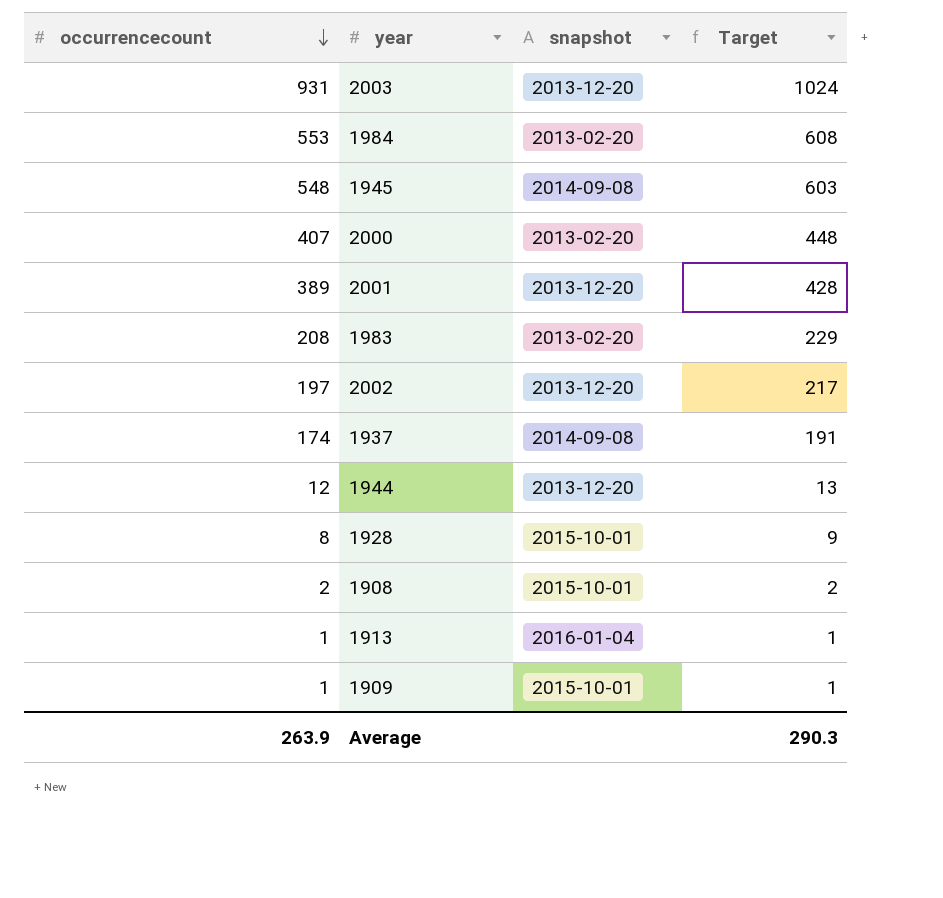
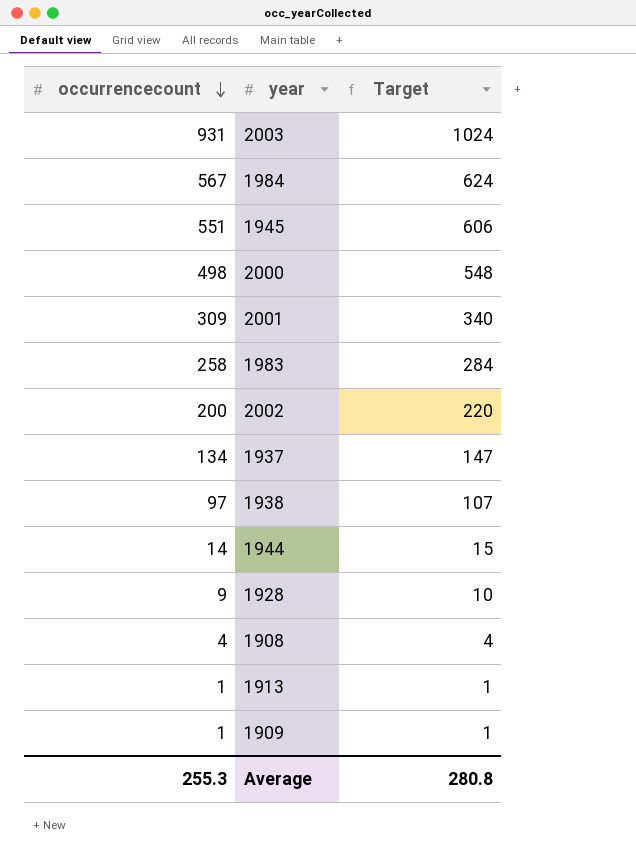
column snapshot | position: 3 -> none
1984 | occurrencecount: 553 -> 567
1984 | Target: 608 -> 624
1945 | occurrencecount: 548 -> 551
1945 | Target: 603 -> 606
2000 | occurrencecount: 407 -> 498
2000 | Target: 448 -> 548
2001 | occurrencecount: 389 -> 309
2001 | Target: 428 -> 340
1983 | occurrencecount: 208 -> 258
1983 | Target: 229 -> 284
2002 | occurrencecount: 197 -> 200
2002 | Target: 217 -> 220
1937 | occurrencecount: 174 -> 134
1937 | Target: 191 -> 147
row 1938: none -> 97 | 107
1944 | occurrencecount: 12 -> 14
1944 | Target: 13 -> 15
1928 | occurrencecount: 8 -> 9
1928 | Target: 9 -> 10
1908 | occurrencecount: 2 -> 4
1908 | Target: 2 -> 4
Average | occurrencecount: 263.9 -> 255.3
Average | Target: 290.3 -> 280.8

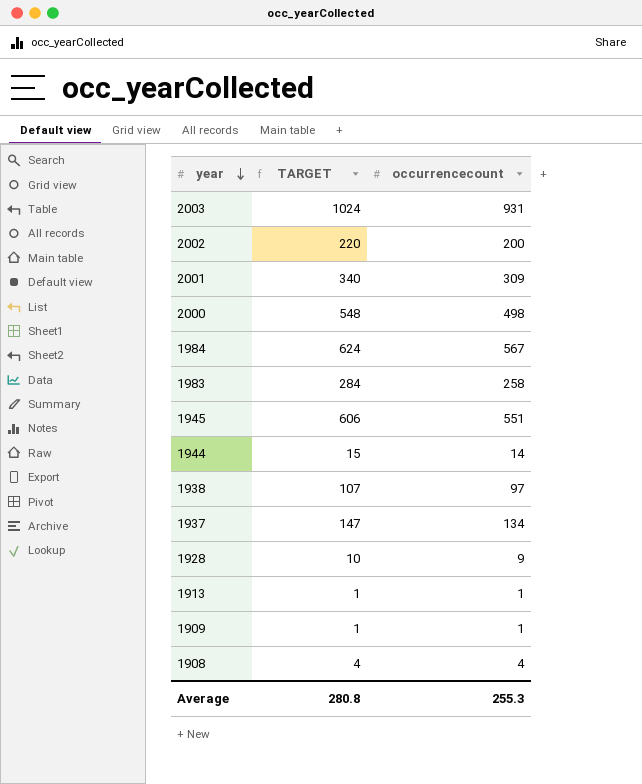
row order: occurrencecount descending -> year descending
column name: Target -> TARGET
column occurrencecount | position: 1 -> 3

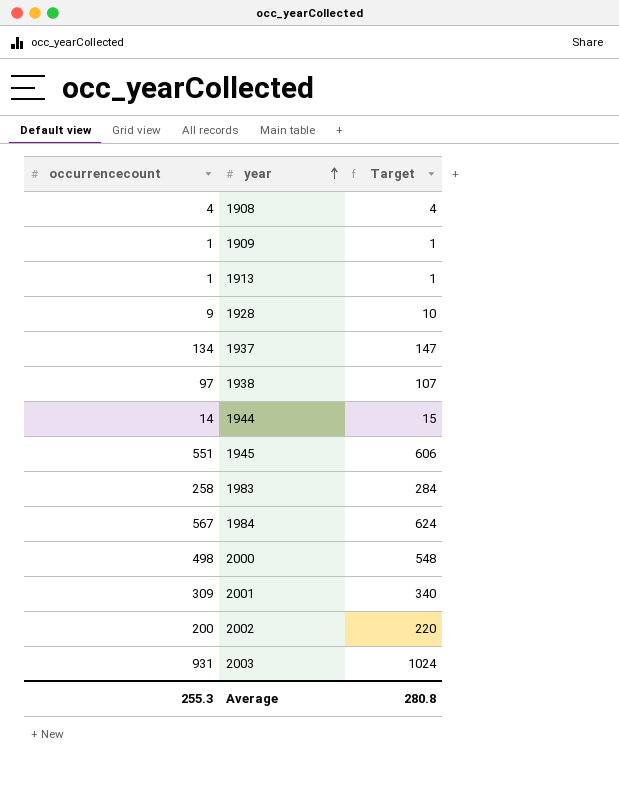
row order: year descending -> year ascending
column occurrencecount | position: 3 -> 1
column name: TARGET -> Target

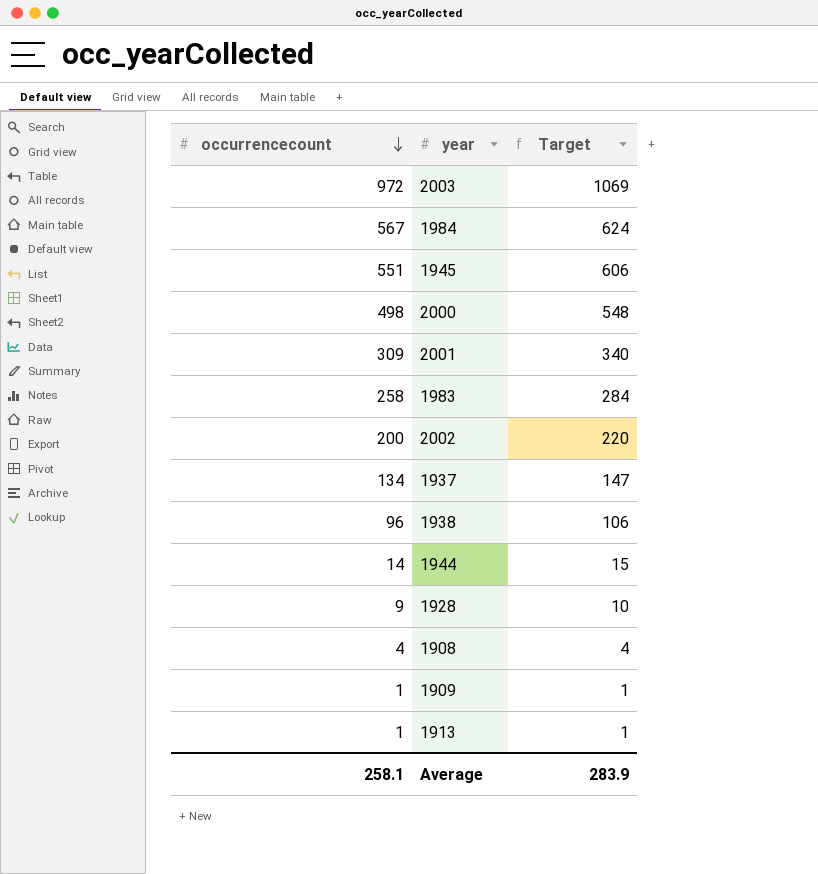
row order: year ascending -> occurrencecount descending
2003 | occurrencecount: 931 -> 972
2003 | Target: 1024 -> 1069
1938 | occurrencecount: 97 -> 96
1938 | Target: 107 -> 106
Average | occurrencecount: 255.3 -> 258.1
Average | Target: 280.8 -> 283.9

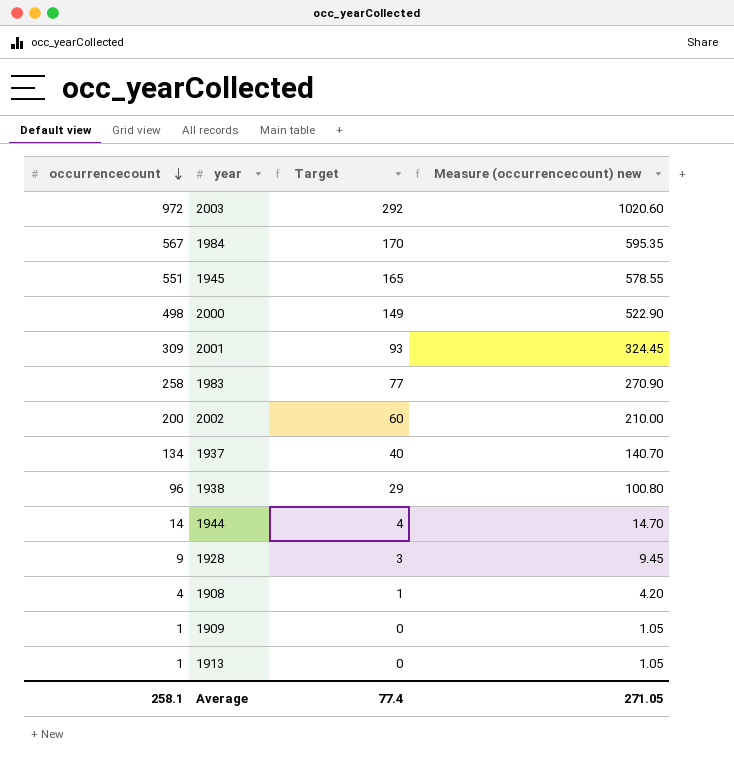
column Target | formula: [occurrencecount] * 1.1 -> [occurrencecount] * 0.3
column Measure (occurrencecount) new | formula: none -> [occurrencecount] * 1.05
Average | Target: 283.9 -> 77.4

